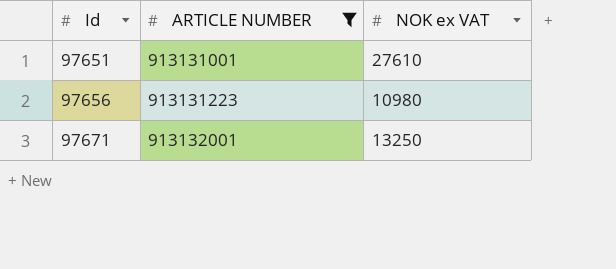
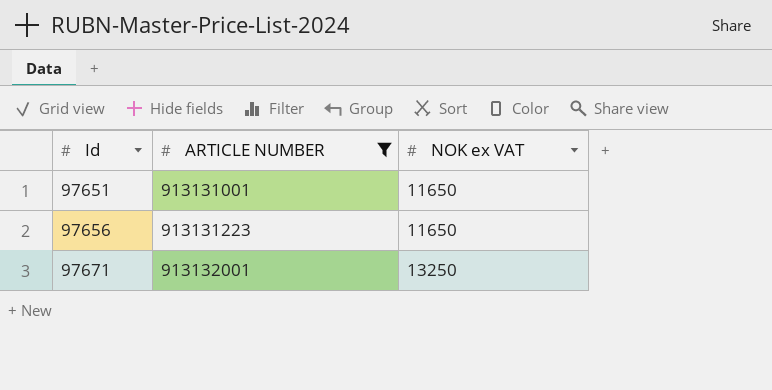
97651 | NOK ex VAT: 27610 -> 11650
97656 | NOK ex VAT: 10980 -> 11650

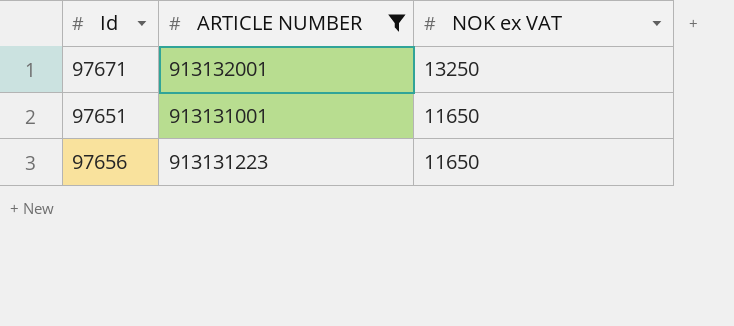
row order: Id ascending -> NOK ex VAT descending

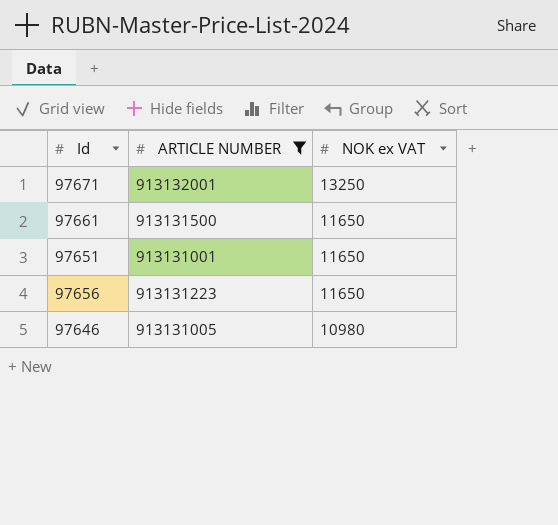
row 97661: none -> 913131500 | 11650
row 97646: none -> 913131005 | 10980

